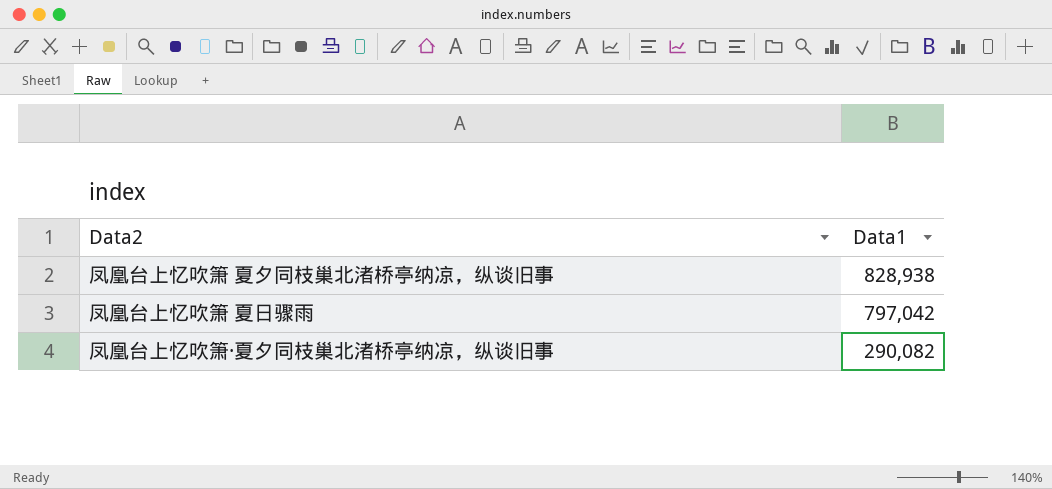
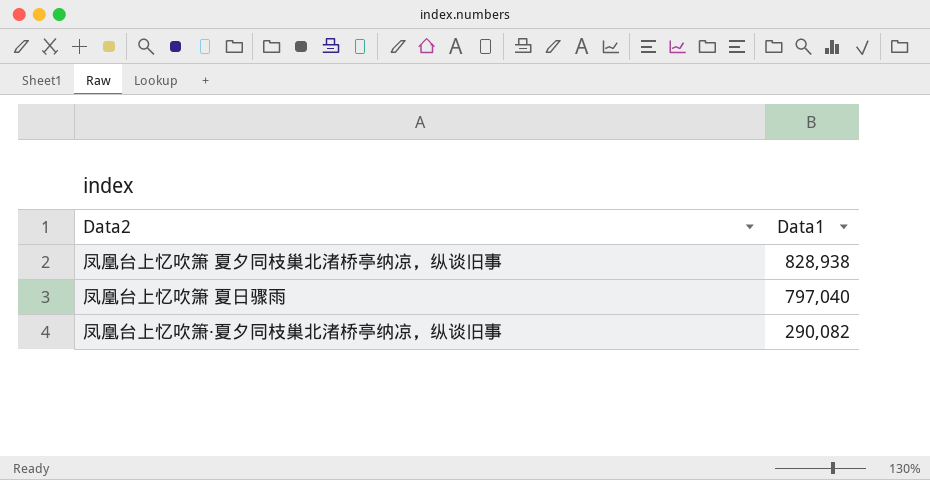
凤凰台上忆吹箫 夏日骤雨 | Data1: 797,042 -> 797,040

